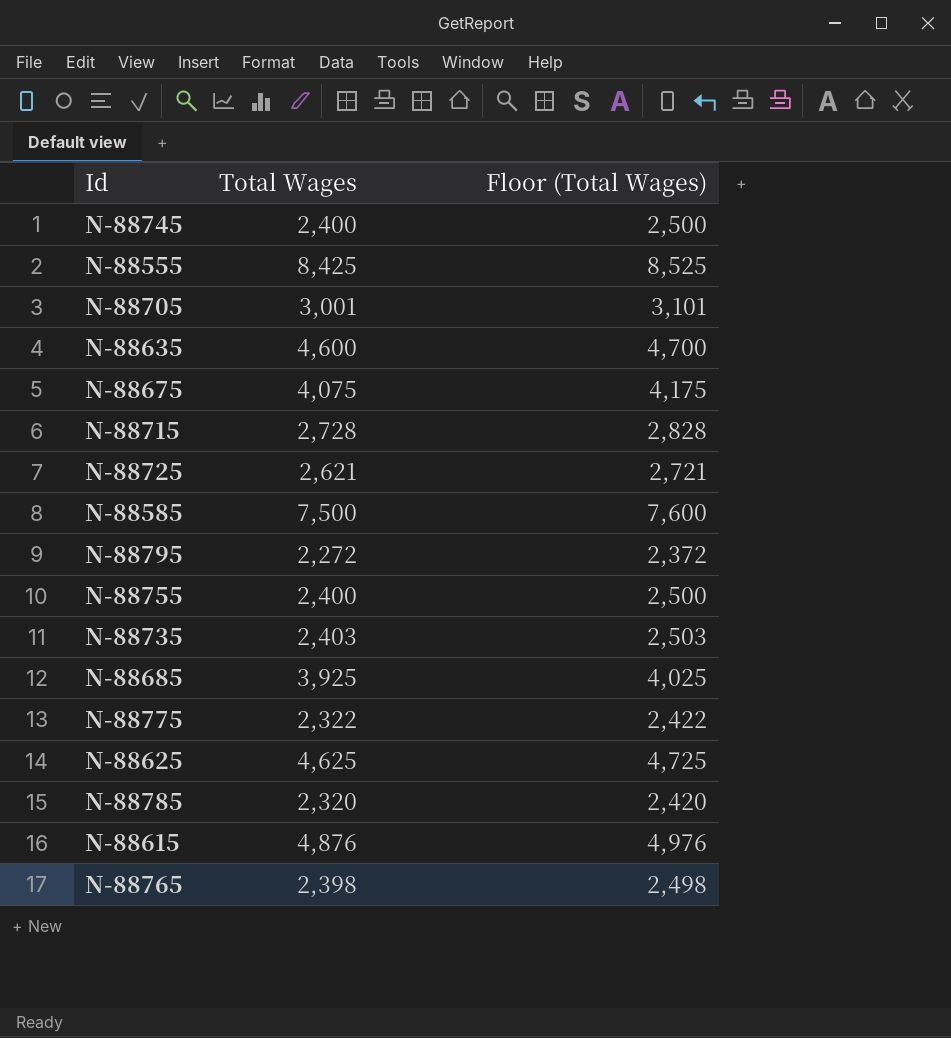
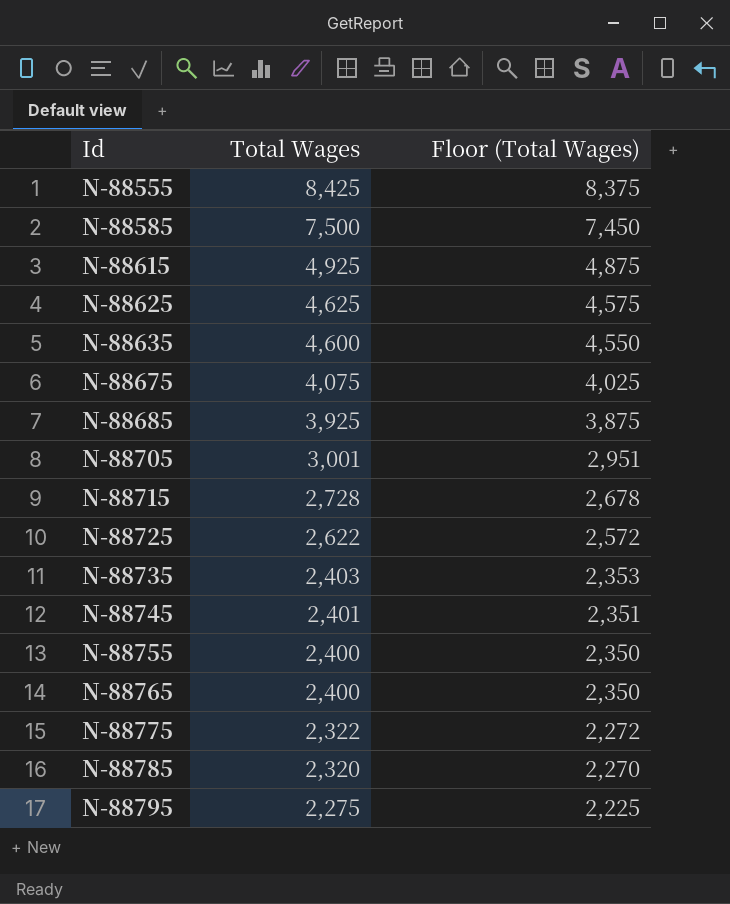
row order: none -> Id ascending
column Floor (Total Wages) | formula: [Total Wages] + 100 -> [Total Wages] - 50
N-88615 | Total Wages: 4,876 -> 4,925
N-88725 | Total Wages: 2,621 -> 2,622
N-88745 | Total Wages: 2,400 -> 2,401
N-88765 | Total Wages: 2,398 -> 2,400
N-88795 | Total Wages: 2,272 -> 2,275

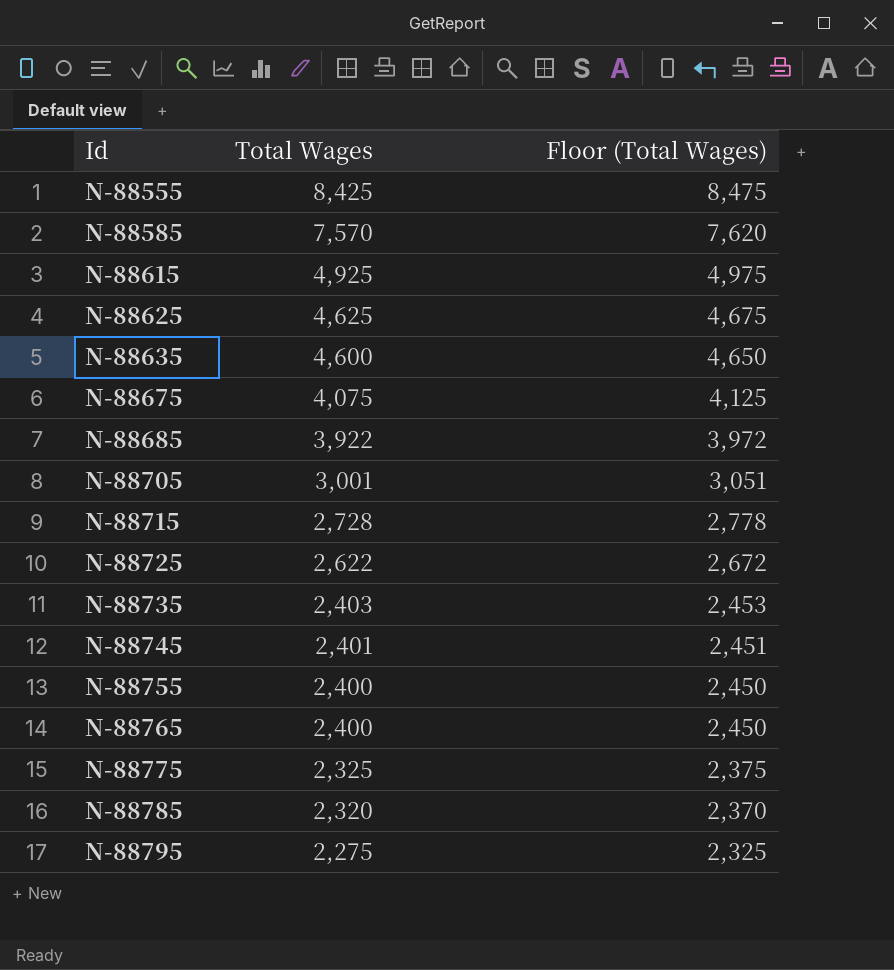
column Floor (Total Wages) | formula: [Total Wages] - 50 -> [Total Wages] + 50
N-88585 | Total Wages: 7,500 -> 7,570
N-88685 | Total Wages: 3,925 -> 3,922
N-88775 | Total Wages: 2,322 -> 2,325

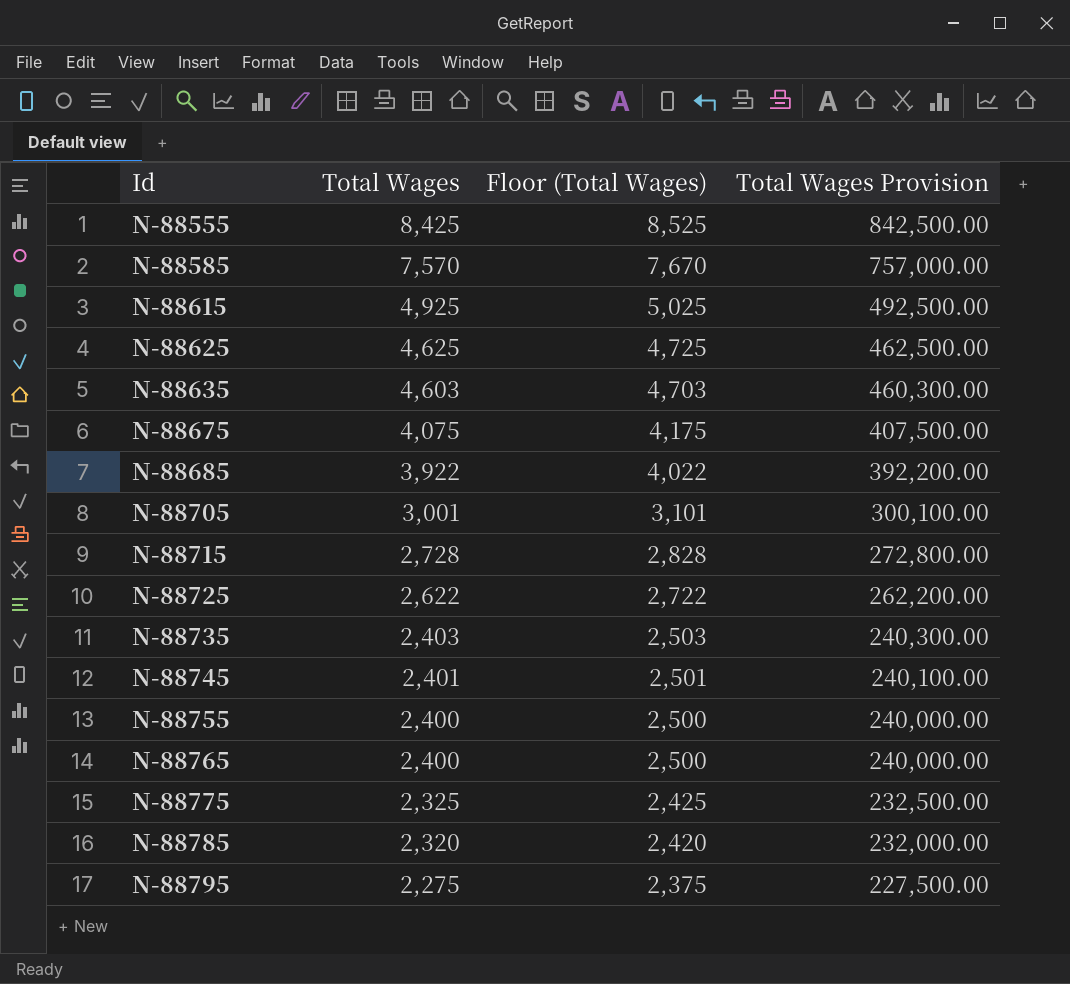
column Floor (Total Wages) | formula: [Total Wages] + 50 -> [Total Wages] + 100
column Total Wages Provision | formula: none -> [Total Wages] * 100
N-88635 | Total Wages: 4,600 -> 4,603

